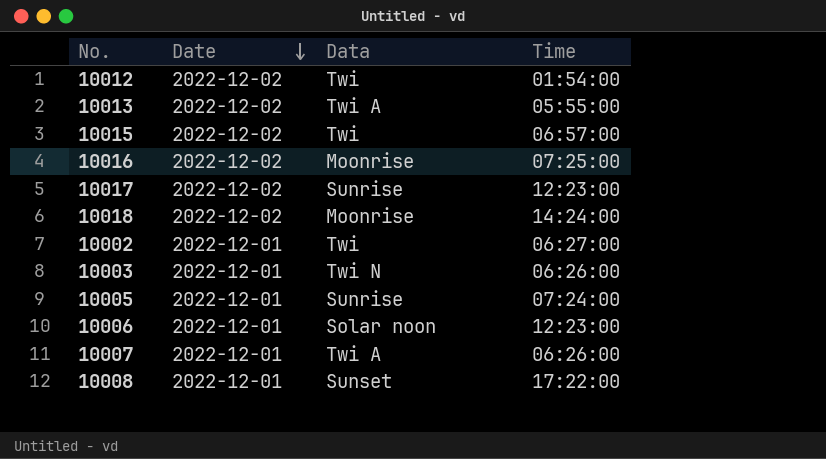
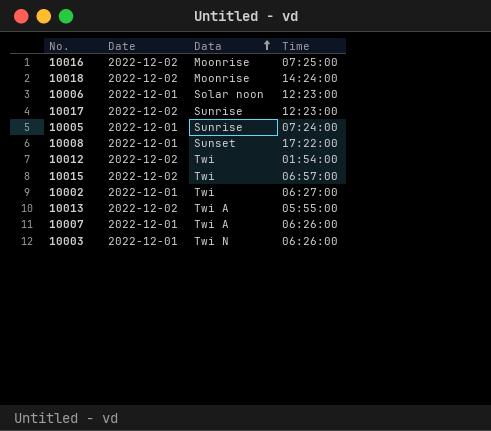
row order: Date descending -> Data ascending

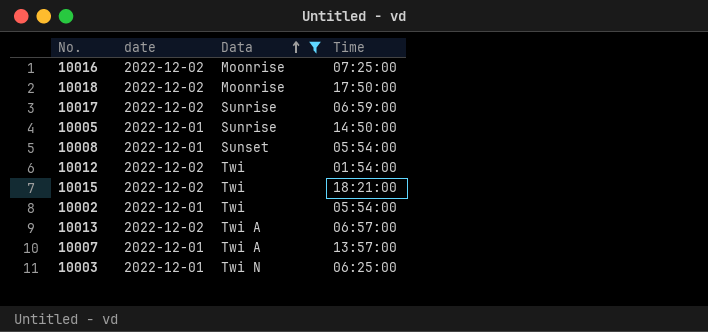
filter: none -> Data != Solar noon
column name: Date -> date
10018 | Time: 14:24:00 -> 17:50:00
10017 | Time: 12:23:00 -> 06:59:00
10005 | Time: 07:24:00 -> 14:50:00
10008 | Time: 17:22:00 -> 05:54:00
10015 | Time: 06:57:00 -> 18:21:00
10002 | Time: 06:27:00 -> 05:54:00
10013 | Time: 05:55:00 -> 06:57:00
10007 | Time: 06:26:00 -> 13:57:00
10003 | Time: 06:26:00 -> 06:25:00

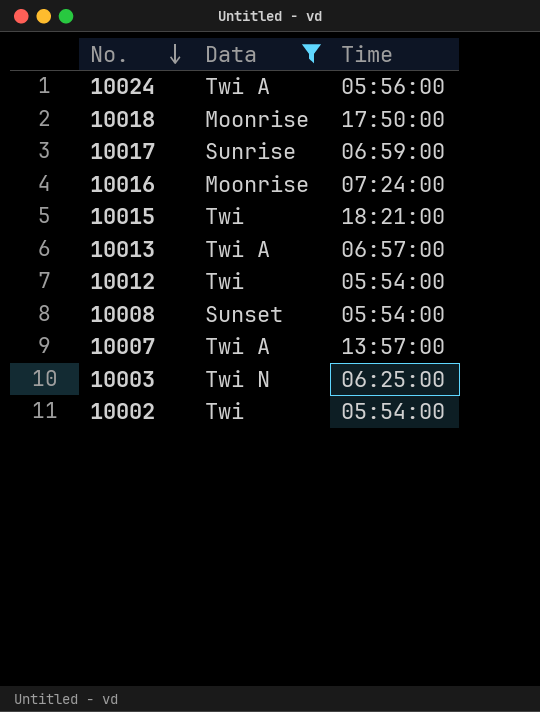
row order: Data ascending -> No. descending
column date | position: 2 -> none
row 10005: 2022-12-01 | Sunrise | 14:50:00 -> none
row 10024: none -> Twi A | 05:56:00
10016 | Time: 07:25:00 -> 07:24:00
10012 | Time: 01:54:00 -> 05:54:00

